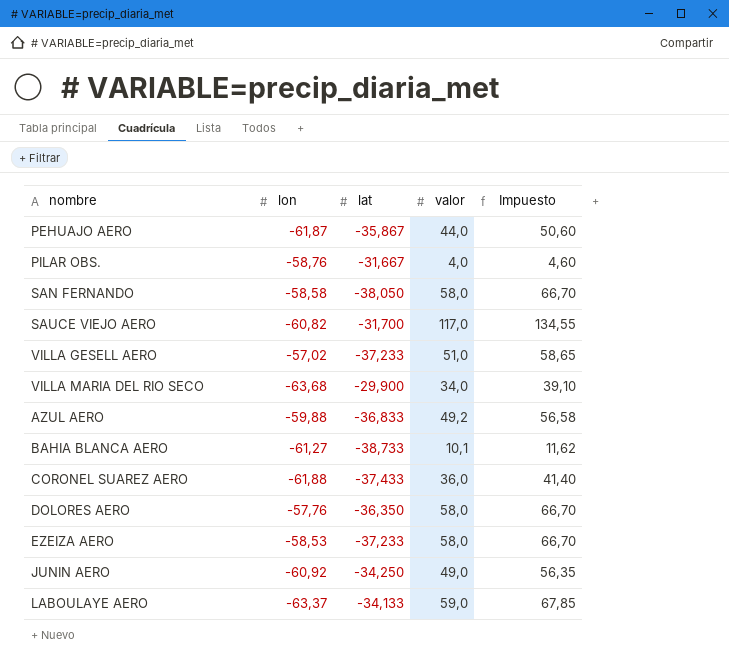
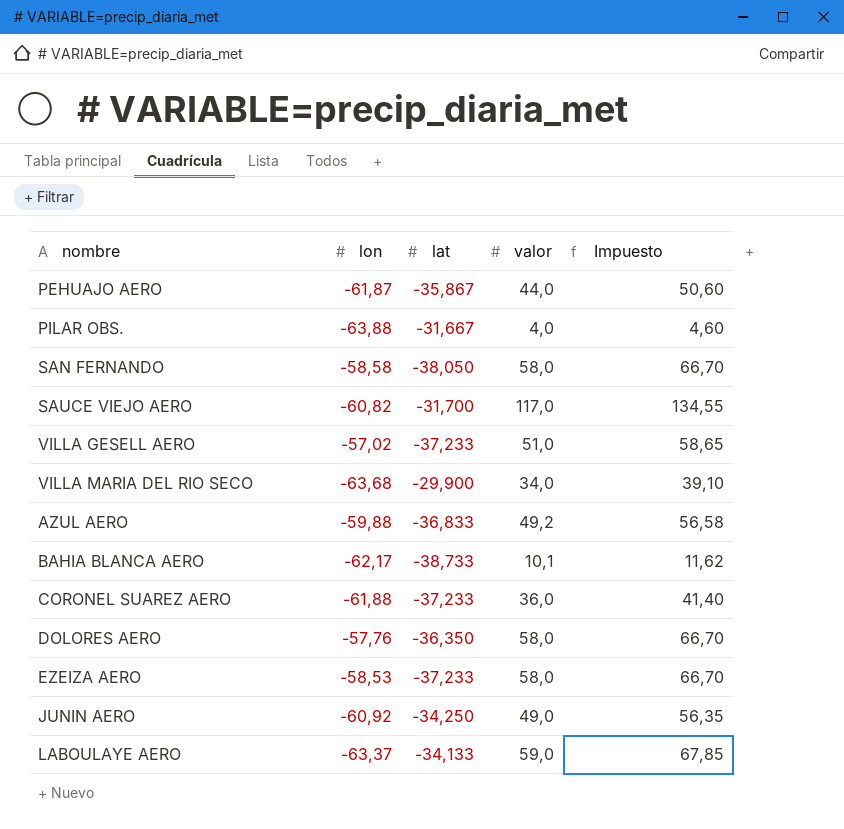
PILAR OBS. | lon: -58,76 -> -63,88
BAHIA BLANCA AERO | lon: -61,27 -> -62,17
CORONEL SUAREZ AERO | lat: -37,433 -> -37,233

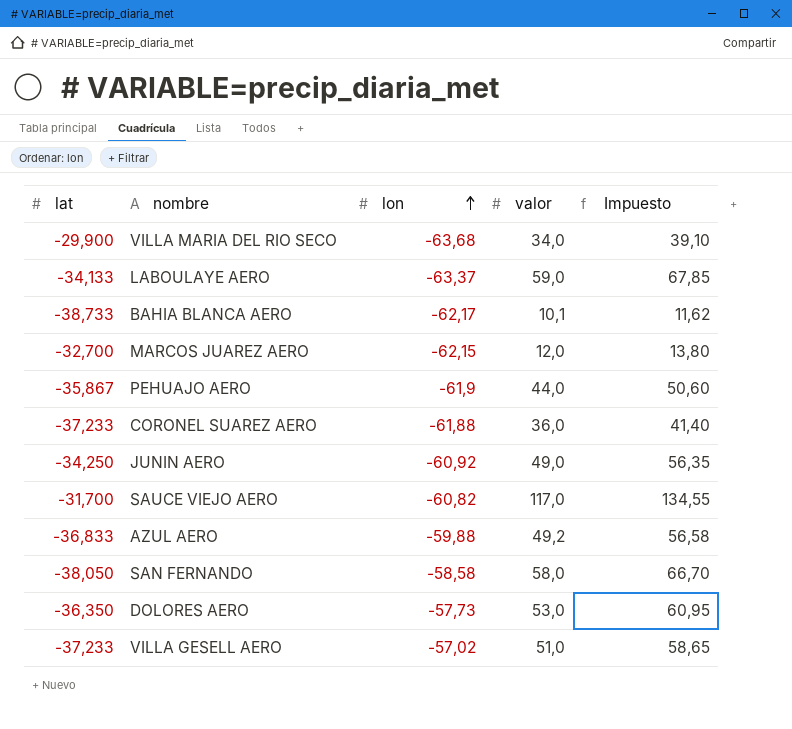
row order: none -> lon ascending
column lat | position: 3 -> 1
row PILAR OBS.: -63,88 | -31,667 | 4,0 | 4,60 -> none
row EZEIZA AERO: -58,53 | -37,233 | 58,0 | 66,70 -> none
row MARCOS JUAREZ AERO: none -> -32,700 | -62,15 | 12,0 | 13,80
PEHUAJO AERO | lon: -61,87 -> -61,9
DOLORES AERO | lon: -57,76 -> -57,73
DOLORES AERO | valor: 58,0 -> 53,0
DOLORES AERO | Impuesto: 66,70 -> 60,95

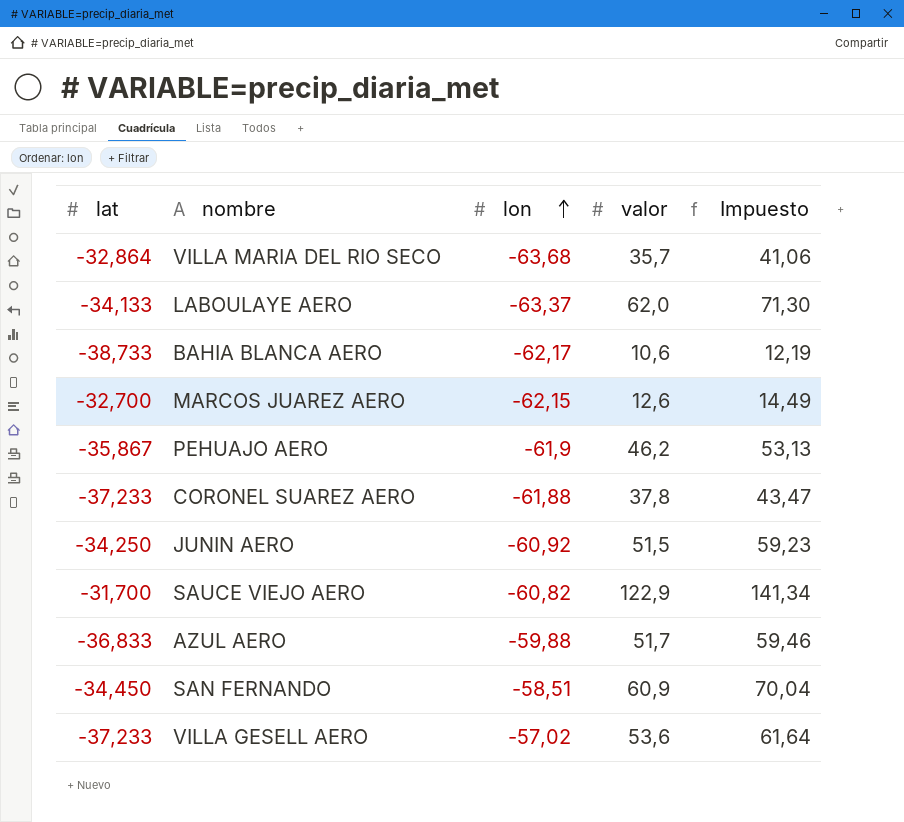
row DOLORES AERO: -36,350 | -57,73 | 53,0 | 60,95 -> none
VILLA MARIA DEL RIO SECO | lat: -29,900 -> -32,864
VILLA MARIA DEL RIO SECO | valor: 34,0 -> 35,7
VILLA MARIA DEL RIO SECO | Impuesto: 39,10 -> 41,06
LABOULAYE AERO | valor: 59,0 -> 62,0
LABOULAYE AERO | Impuesto: 67,85 -> 71,30
BAHIA BLANCA AERO | valor: 10,1 -> 10,6
BAHIA BLANCA AERO | Impuesto: 11,62 -> 12,19
MARCOS JUAREZ AERO | valor: 12,0 -> 12,6
MARCOS JUAREZ AERO | Impuesto: 13,80 -> 14,49
PEHUAJO AERO | valor: 44,0 -> 46,2
PEHUAJO AERO | Impuesto: 50,60 -> 53,13
CORONEL SUAREZ AERO | valor: 36,0 -> 37,8
CORONEL SUAREZ AERO | Impuesto: 41,40 -> 43,47
JUNIN AERO | valor: 49,0 -> 51,5
JUNIN AERO | Impuesto: 56,35 -> 59,23
SAUCE VIEJO AERO | valor: 117,0 -> 122,9
SAUCE VIEJO AERO | Impuesto: 134,55 -> 141,34
AZUL AERO | valor: 49,2 -> 51,7
AZUL AERO | Impuesto: 56,58 -> 59,46
SAN FERNANDO | lat: -38,050 -> -34,450
SAN FERNANDO | lon: -58,58 -> -58,51
SAN FERNANDO | valor: 58,0 -> 60,9
SAN FERNANDO | Impuesto: 66,70 -> 70,04
VILLA GESELL AERO | valor: 51,0 -> 53,6
VILLA GESELL AERO | Impuesto: 58,65 -> 61,64

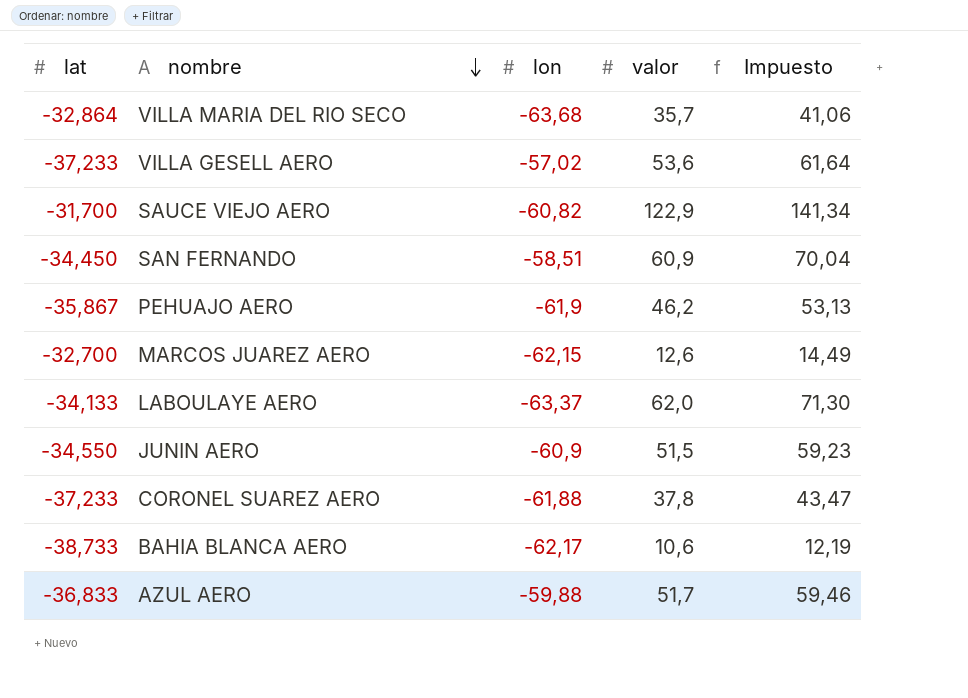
row order: lon ascending -> nombre descending
JUNIN AERO | lat: -34,250 -> -34,550
JUNIN AERO | lon: -60,92 -> -60,9

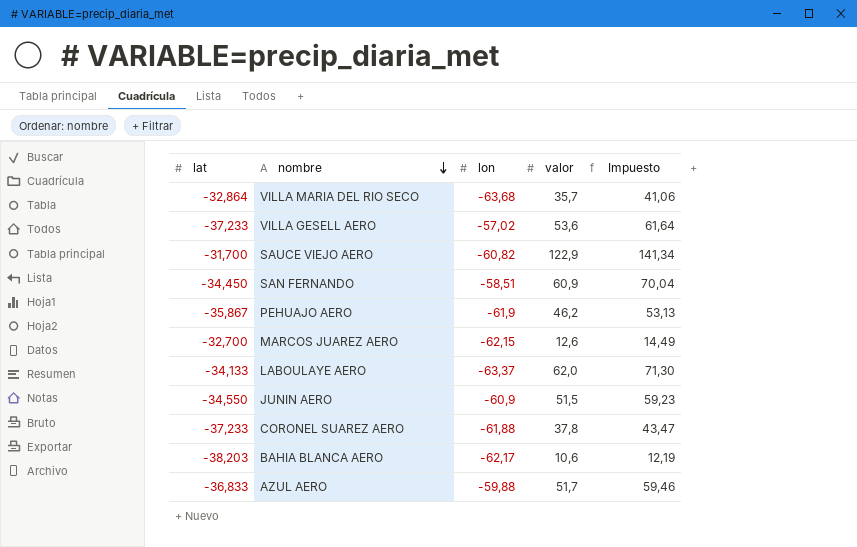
BAHIA BLANCA AERO | lat: -38,733 -> -38,203

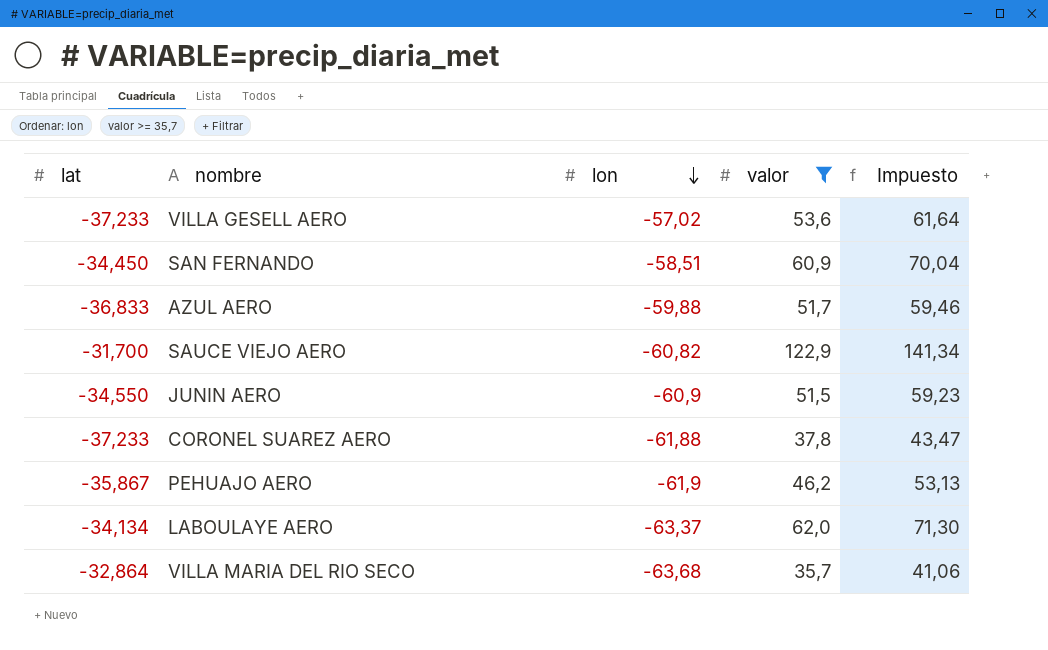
filter: none -> valor >= 35,7
row order: nombre descending -> lon descending
LABOULAYE AERO | lat: -34,133 -> -34,134

